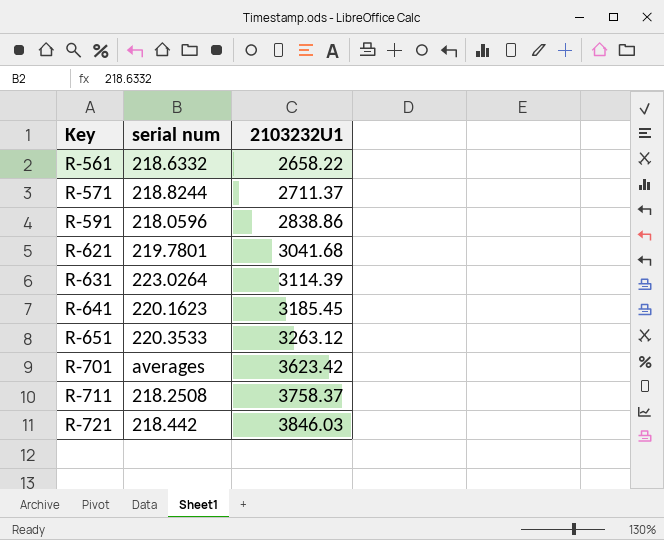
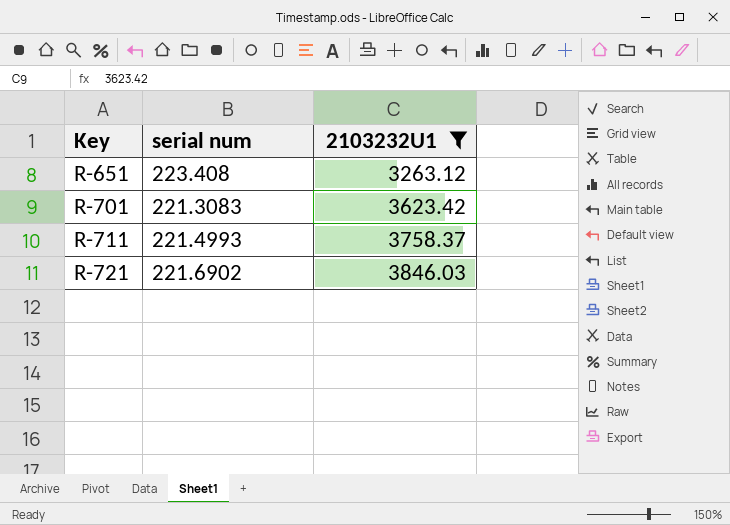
filter: none -> 2103232U1 >= 3263.12
R-651 | serial num: 220.3533 -> 223.408
R-701 | serial num: averages -> 221.3083
R-711 | serial num: 218.2508 -> 221.4993
R-721 | serial num: 218.442 -> 221.6902

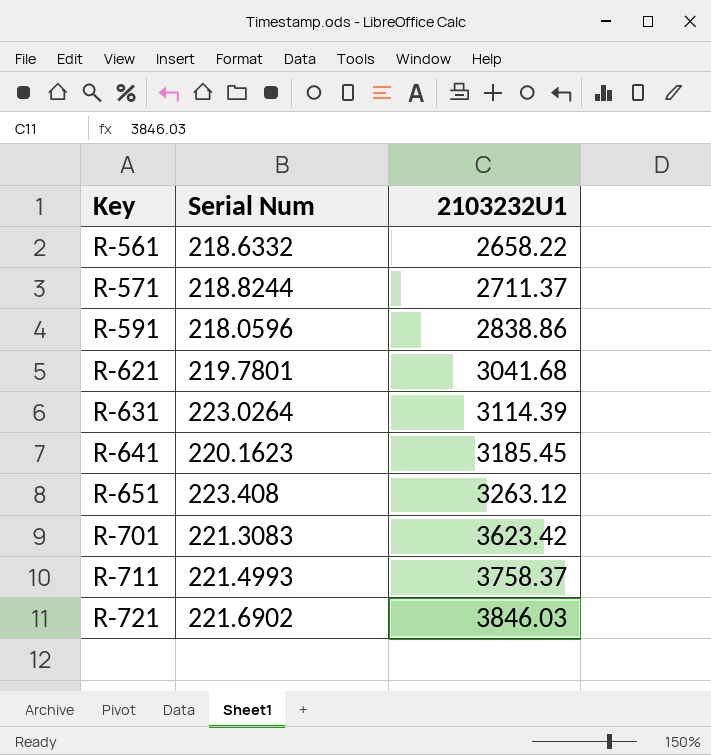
filter: 2103232U1 >= 3263.12 -> none
column name: serial num -> Serial Num

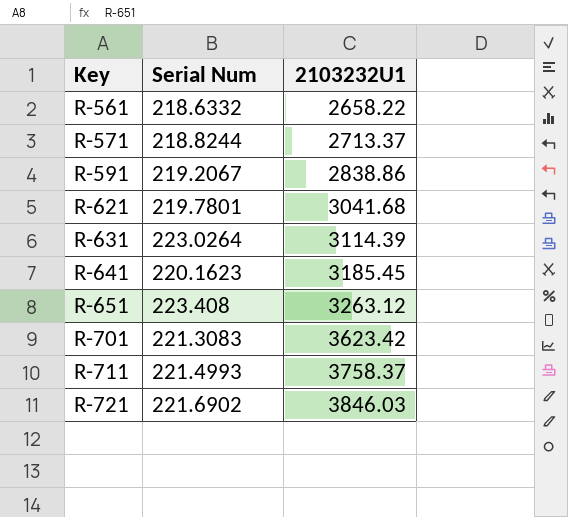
R-571 | 2103232U1: 2711.37 -> 2713.37
R-591 | Serial Num: 218.0596 -> 219.2067

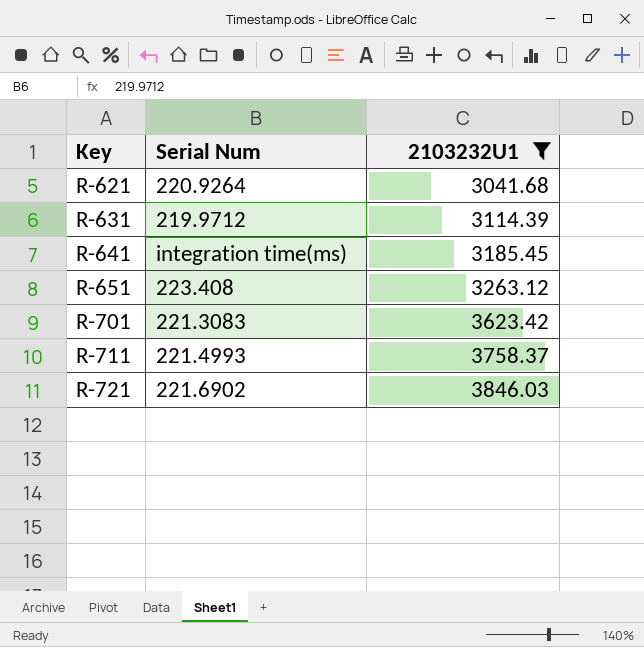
filter: none -> 2103232U1 >= 3041.68
R-621 | Serial Num: 219.7801 -> 220.9264
R-631 | Serial Num: 223.0264 -> 219.9712
R-641 | Serial Num: 220.1623 -> integration time(ms)

